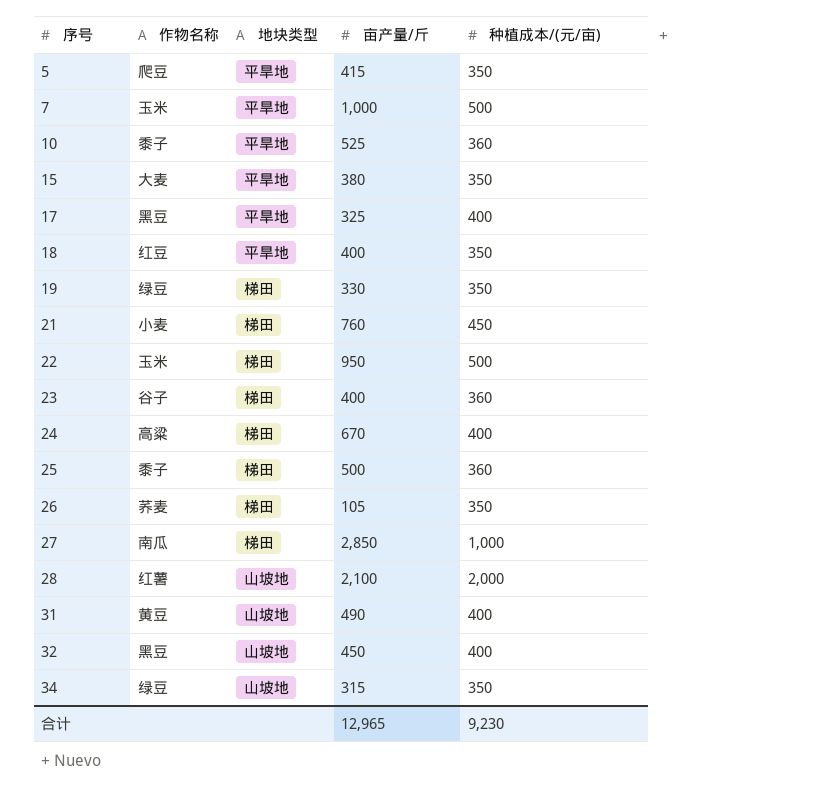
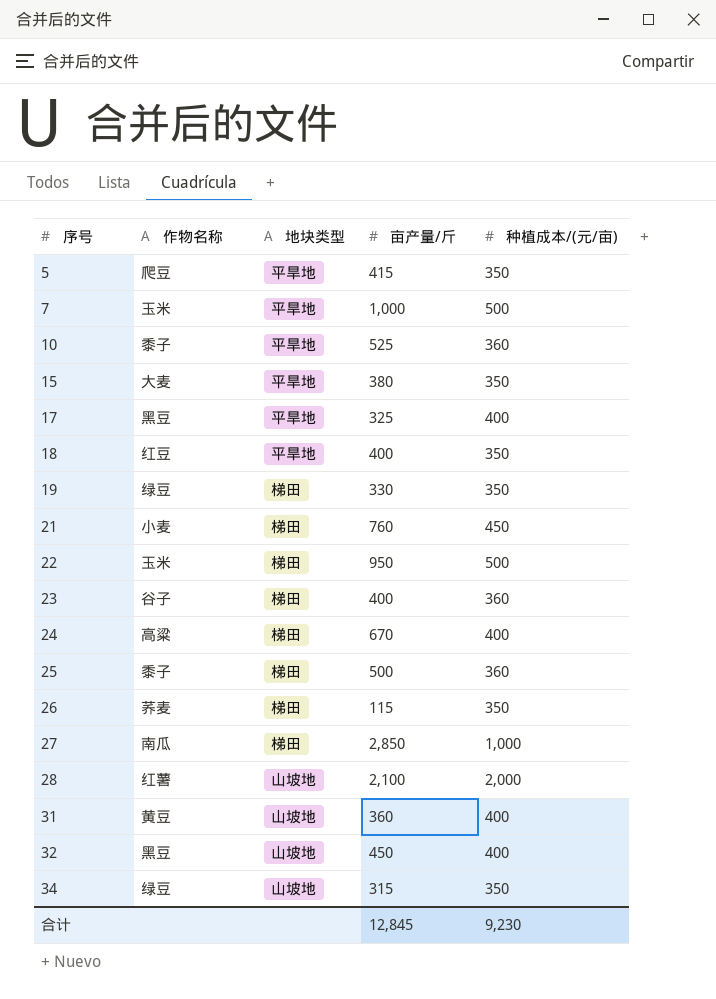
26 | 亩产量/斤: 105 -> 115
31 | 亩产量/斤: 490 -> 360
合计 | 亩产量/斤: 12,965 -> 12,845

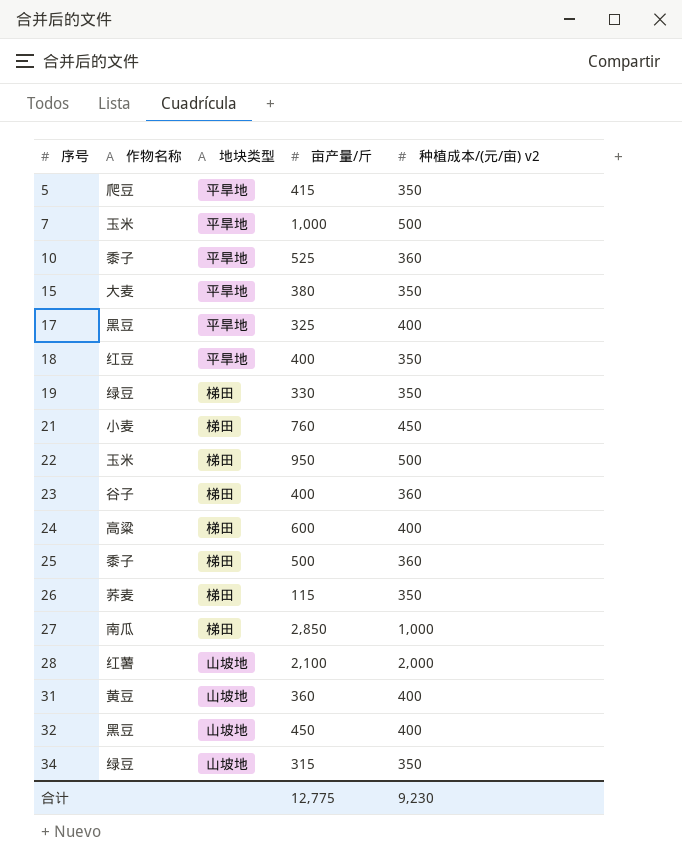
column name: 种植成本/(元/亩) -> 种植成本/(元/亩) v2
24 | 亩产量/斤: 670 -> 600
合计 | 亩产量/斤: 12,845 -> 12,775

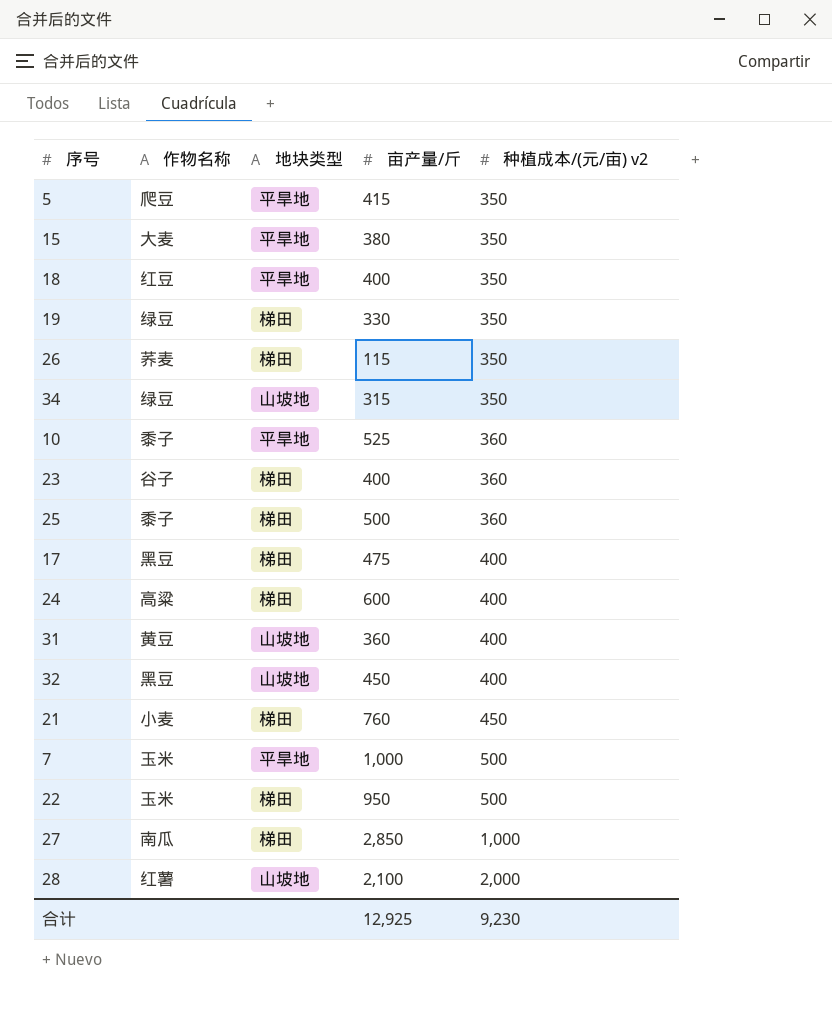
row order: 序号 ascending -> 种植成本/(元/亩) v2 ascending
17 | 地块类型: 平旱地 -> 梯田
17 | 亩产量/斤: 325 -> 475
合计 | 亩产量/斤: 12,775 -> 12,925

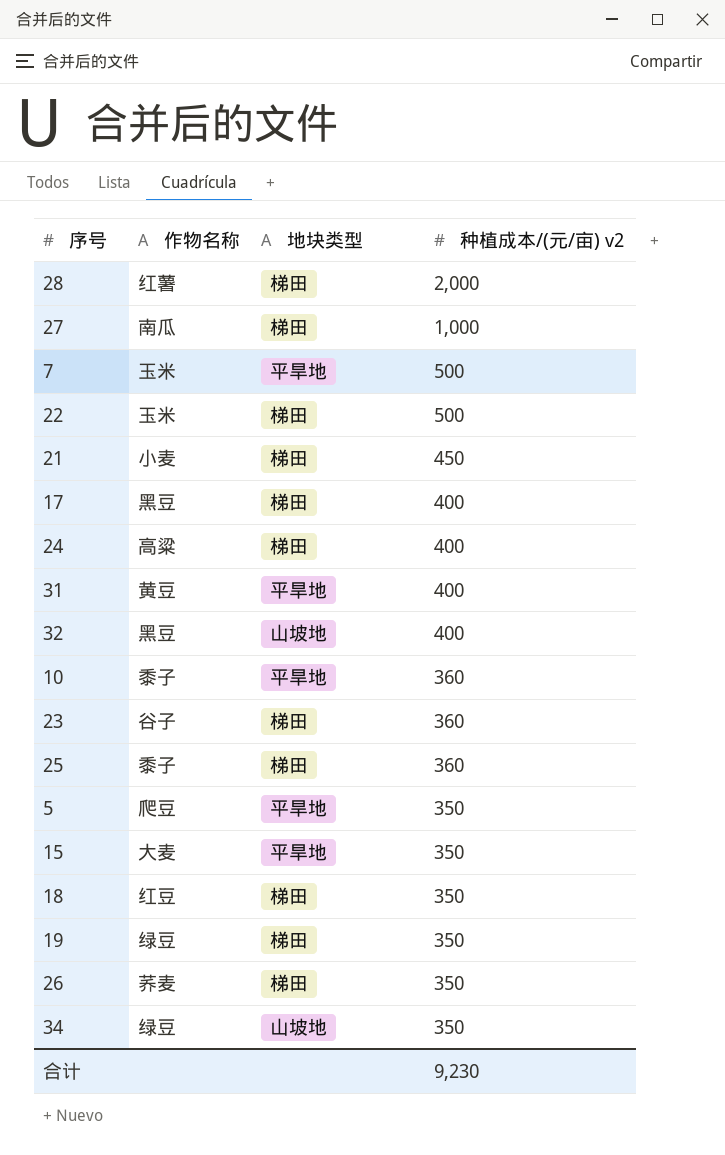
row order: 种植成本/(元/亩) v2 ascending -> 种植成本/(元/亩) v2 descending
column 亩产量/斤 | position: 4 -> none
28 | 地块类型: 山坡地 -> 梯田
31 | 地块类型: 山坡地 -> 平旱地
18 | 地块类型: 平旱地 -> 梯田

